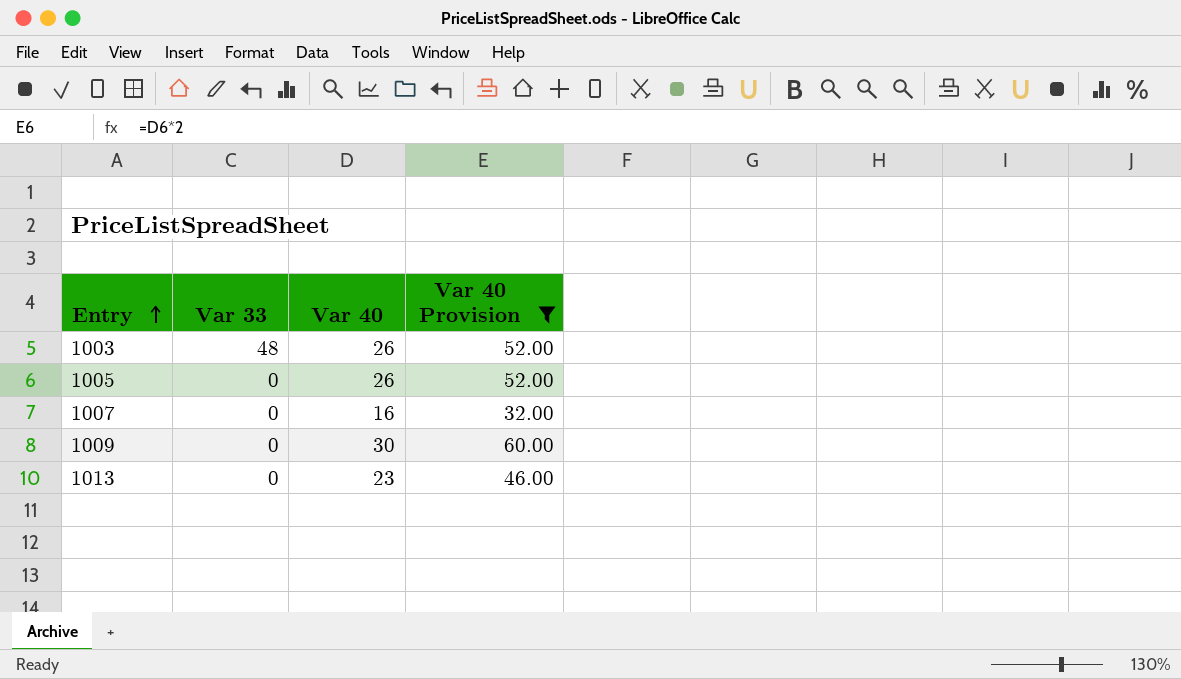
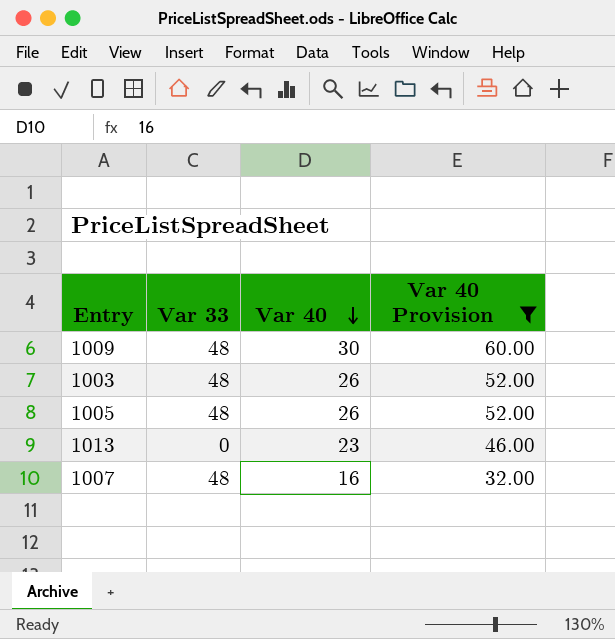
row order: Entry ascending -> Var 40 descending
1009 | Var 33: 0 -> 48
1005 | Var 33: 0 -> 48
1007 | Var 33: 0 -> 48

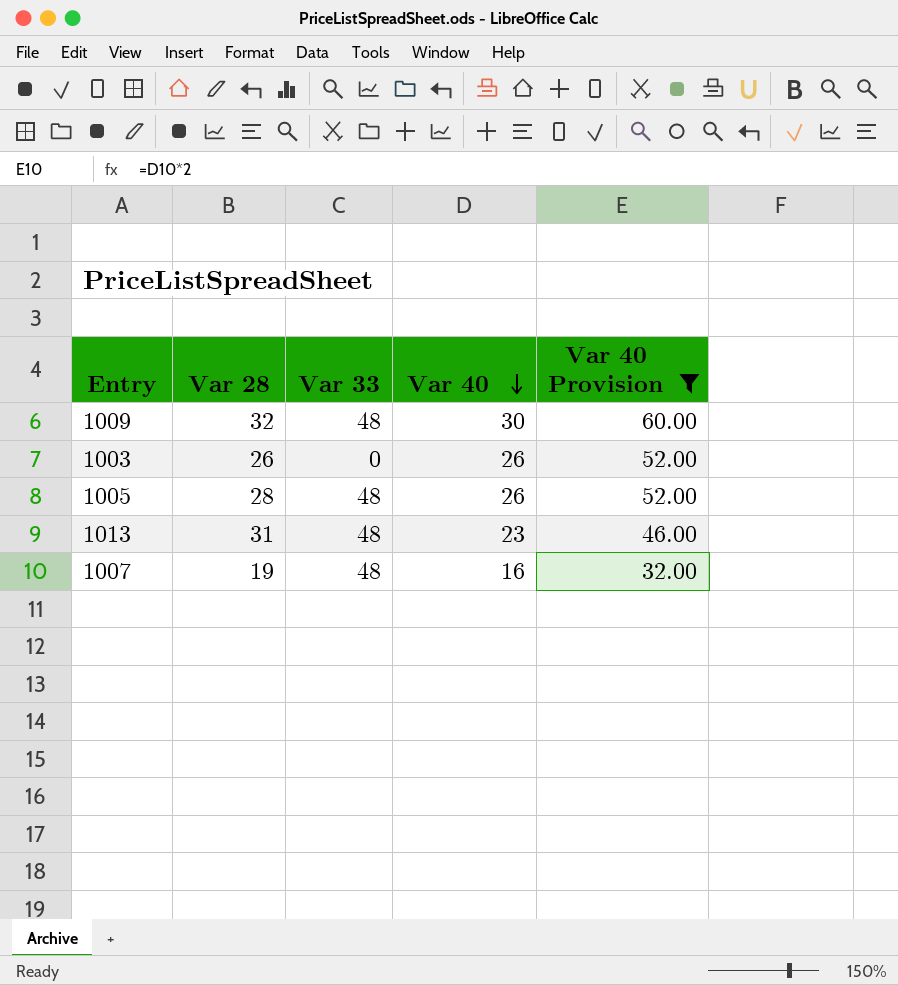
column Var 28 | position: none -> 2
1003 | Var 33: 48 -> 0
1013 | Var 33: 0 -> 48

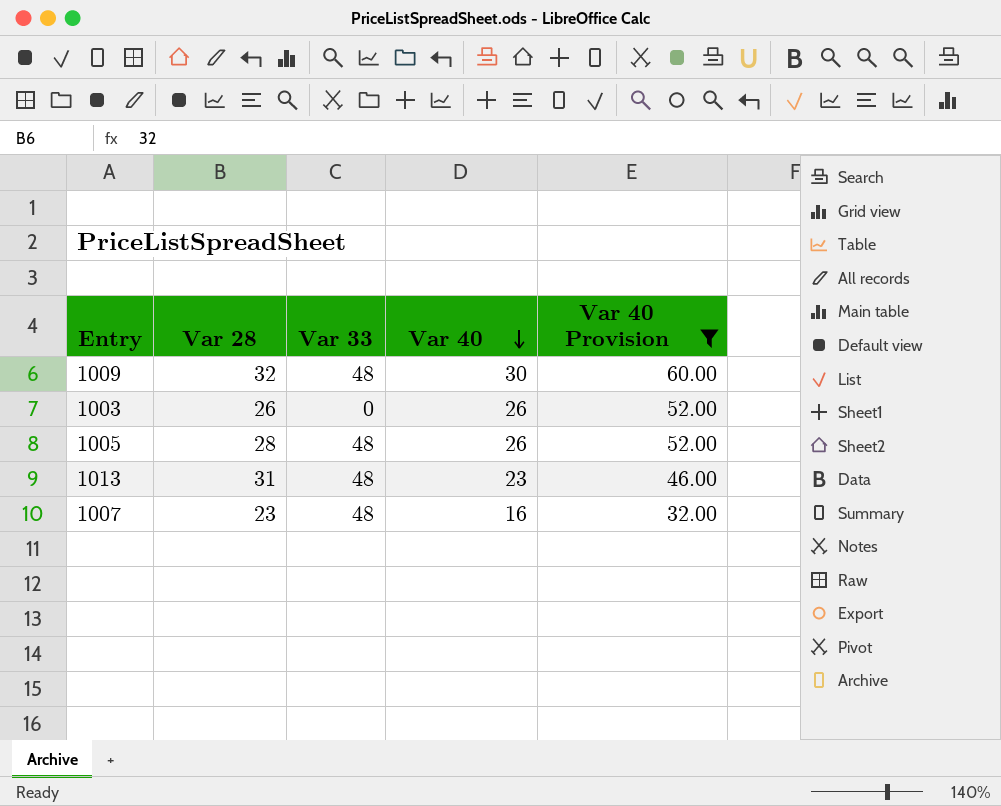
1007 | Var 28: 19 -> 23

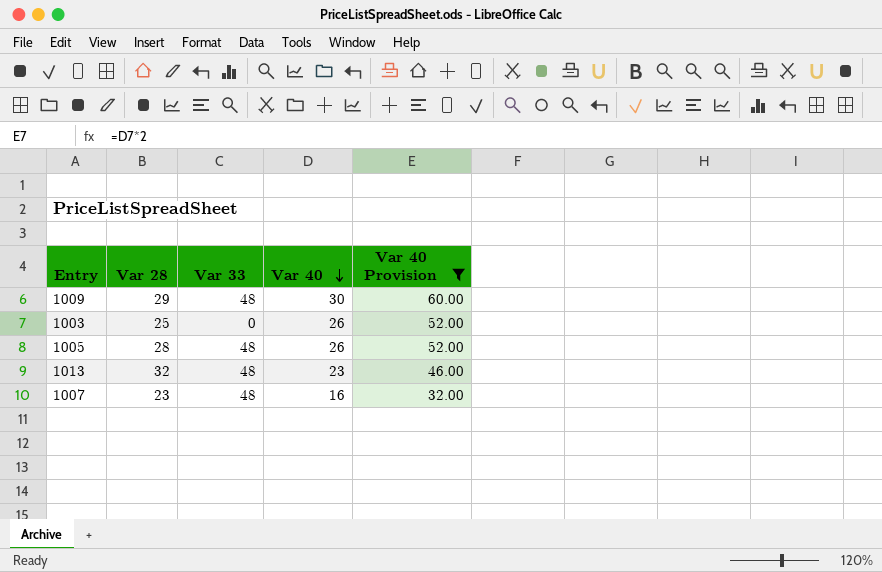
1009 | Var 28: 32 -> 29
1003 | Var 28: 26 -> 25
1013 | Var 28: 31 -> 32

